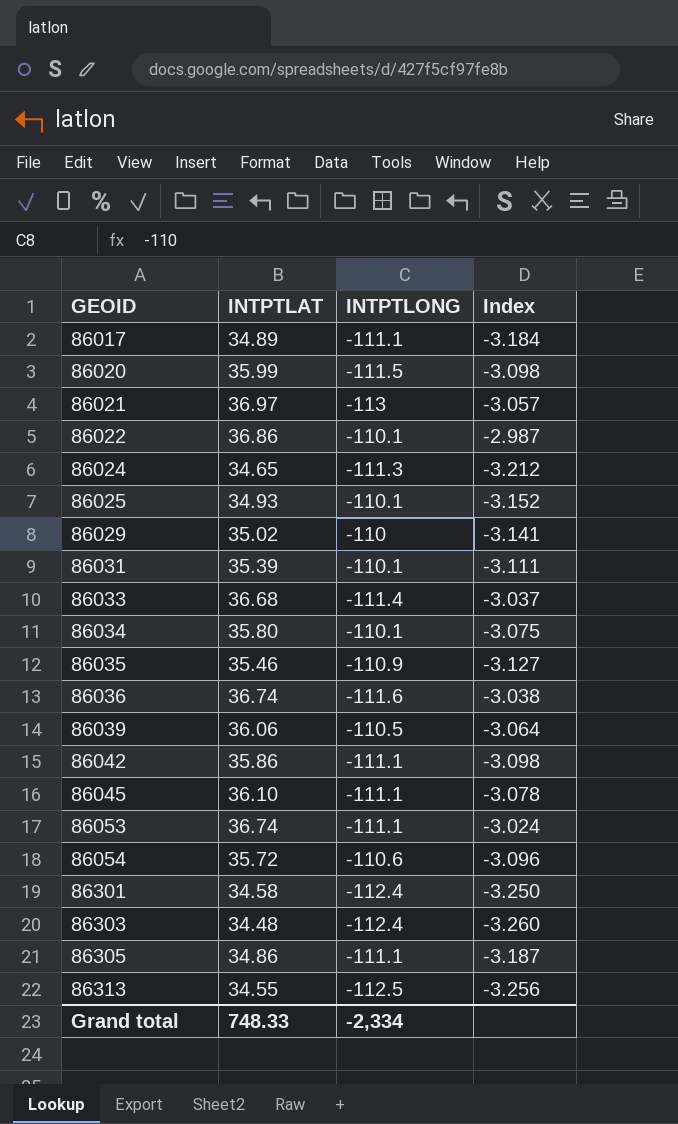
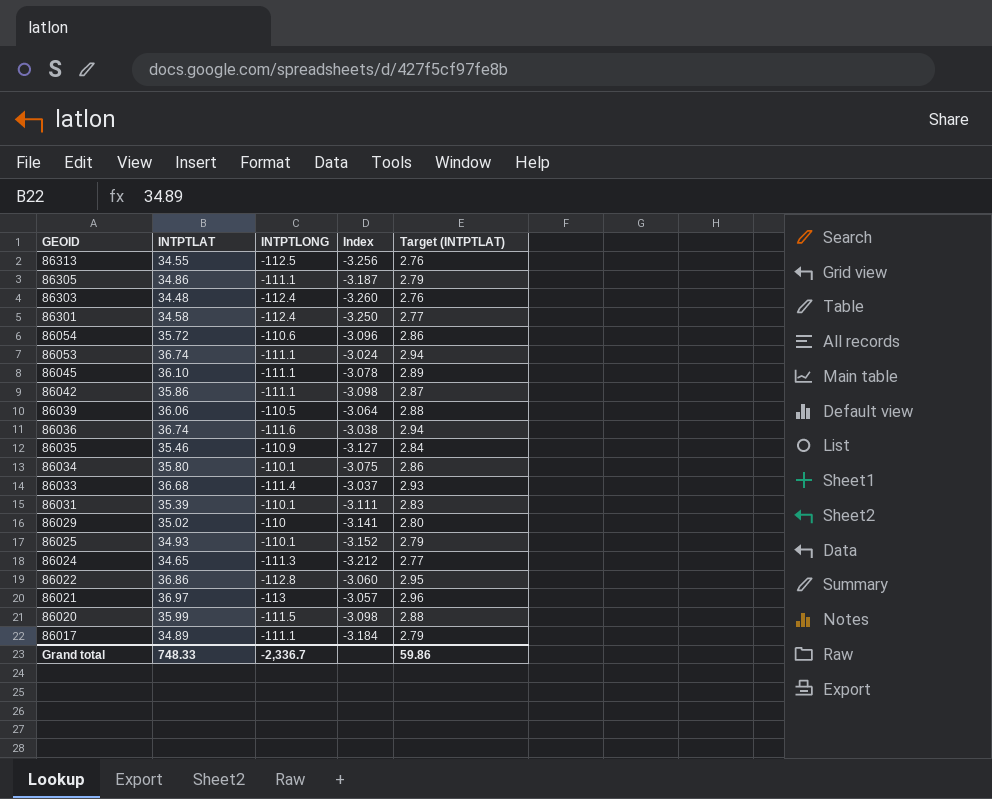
row order: GEOID ascending -> GEOID descending
column Target (INTPTLAT) | formula: none -> [INTPTLAT] * 0.08
86022 | INTPTLONG: -110.1 -> -112.8
86022 | Index: -2.987 -> -3.060
Grand total | INTPTLONG: -2,334 -> -2,336.7

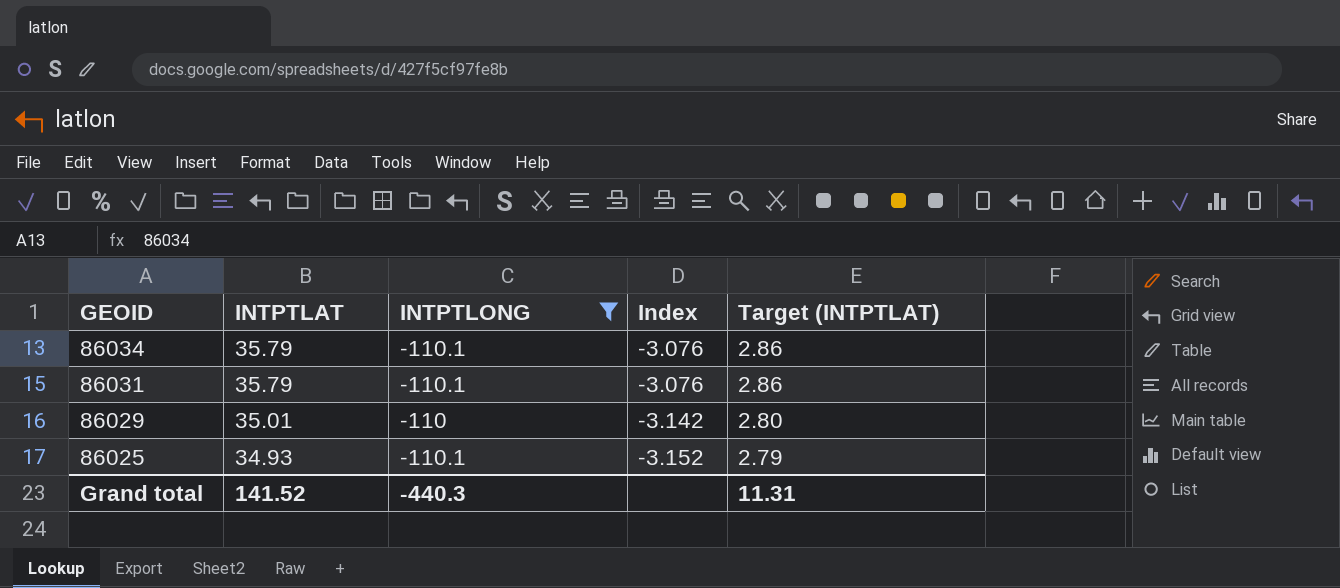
filter: none -> INTPTLONG >= -110.1
86034 | INTPTLAT: 35.80 -> 35.79
86034 | Index: -3.075 -> -3.076
86031 | INTPTLAT: 35.39 -> 35.79
86031 | Index: -3.111 -> -3.076
86031 | Target (INTPTLAT): 2.83 -> 2.86
86029 | INTPTLAT: 35.02 -> 35.01
86029 | Index: -3.141 -> -3.142
Grand total | INTPTLAT: 748.33 -> 141.52
Grand total | INTPTLONG: -2,336.7 -> -440.3
Grand total | Target (INTPTLAT): 59.86 -> 11.31

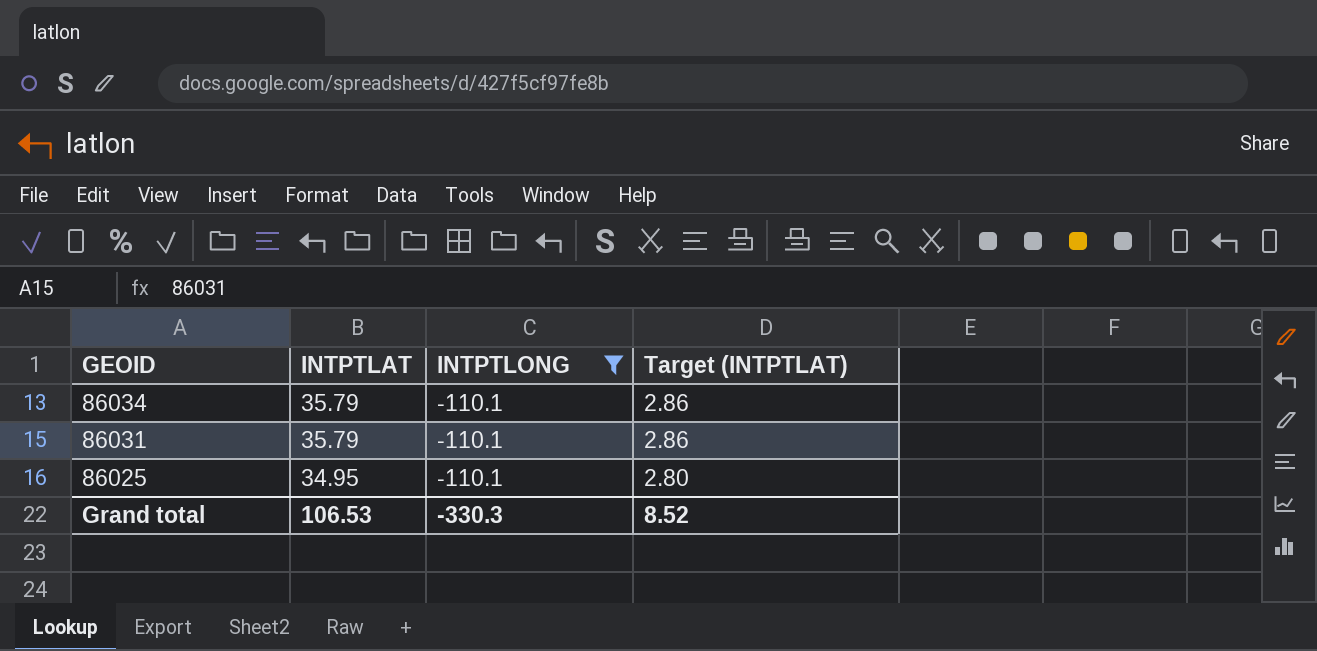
column Index | formula: [INTPTLONG] / [INTPTLAT] -> none
row 86029: 35.01 | -110 | -3.142 | 2.80 -> none
86025 | INTPTLAT: 34.93 -> 34.95
86025 | Target (INTPTLAT): 2.79 -> 2.80
Grand total | INTPTLAT: 141.52 -> 106.53
Grand total | INTPTLONG: -440.3 -> -330.3
Grand total | Target (INTPTLAT): 11.31 -> 8.52

